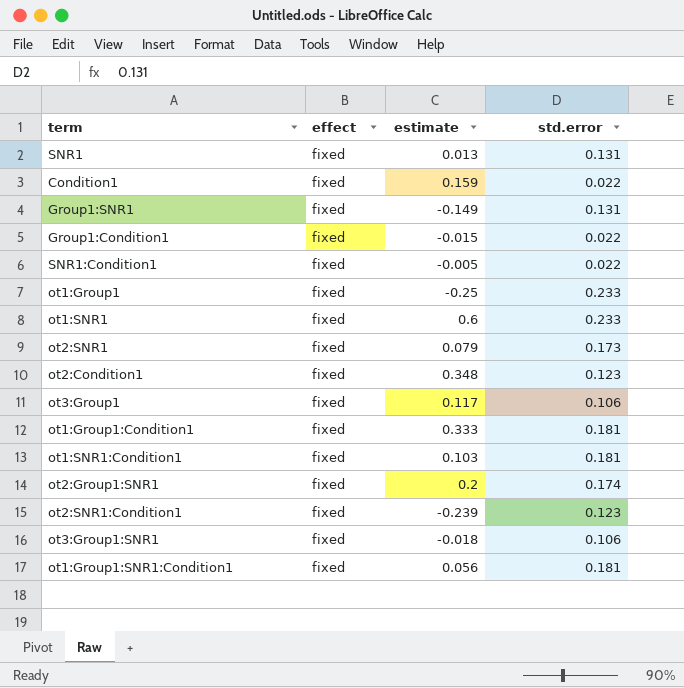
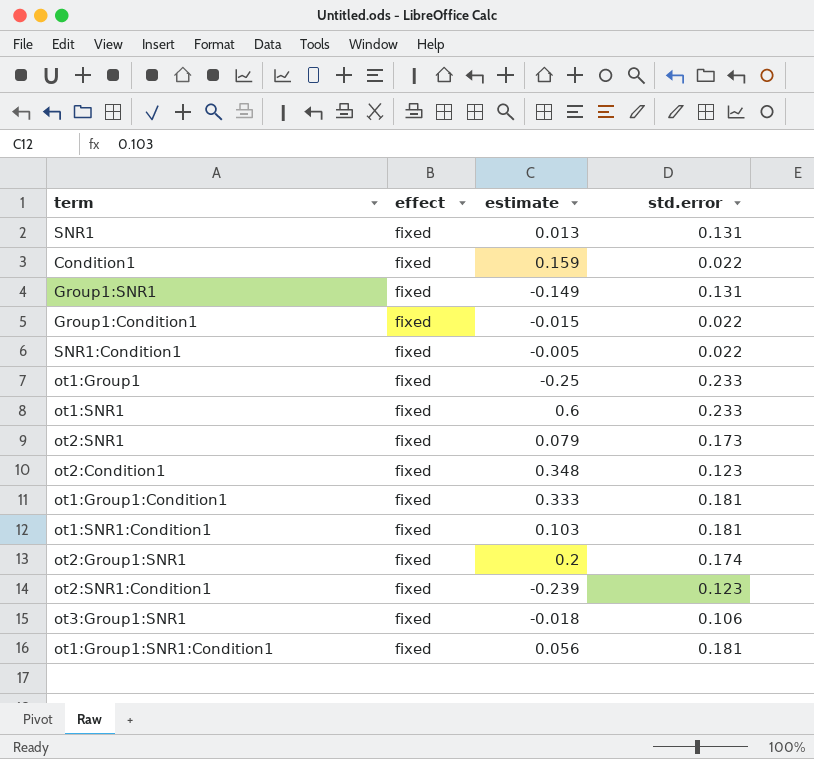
row ot3:Group1: fixed | 0.117 | 0.106 -> none

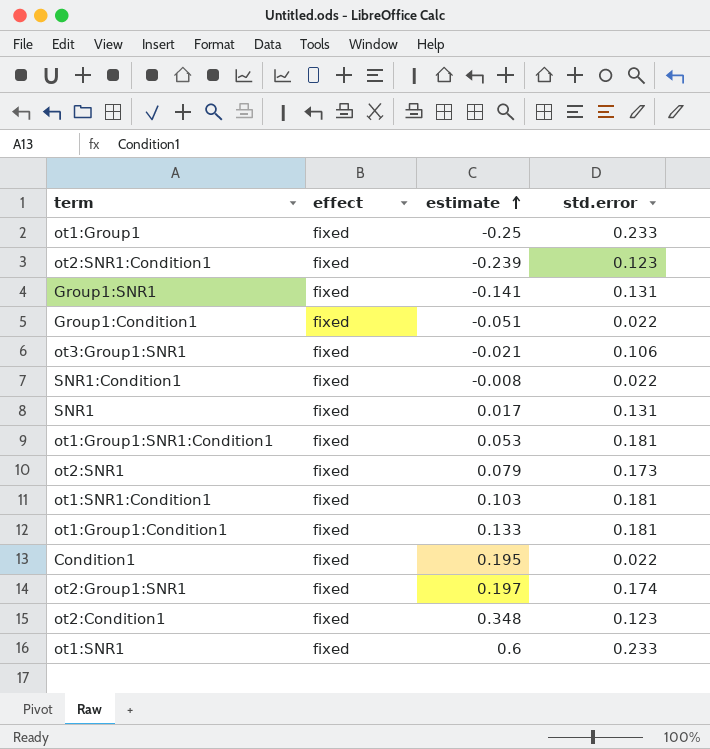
row order: none -> estimate ascending
Group1:SNR1 | estimate: -0.149 -> -0.141
Group1:Condition1 | estimate: -0.015 -> -0.051
ot3:Group1:SNR1 | estimate: -0.018 -> -0.021
SNR1:Condition1 | estimate: -0.005 -> -0.008
SNR1 | estimate: 0.013 -> 0.017
ot1:Group1:SNR1:Condition1 | estimate: 0.056 -> 0.053
ot1:Group1:Condition1 | estimate: 0.333 -> 0.133
Condition1 | estimate: 0.159 -> 0.195
ot2:Group1:SNR1 | estimate: 0.2 -> 0.197

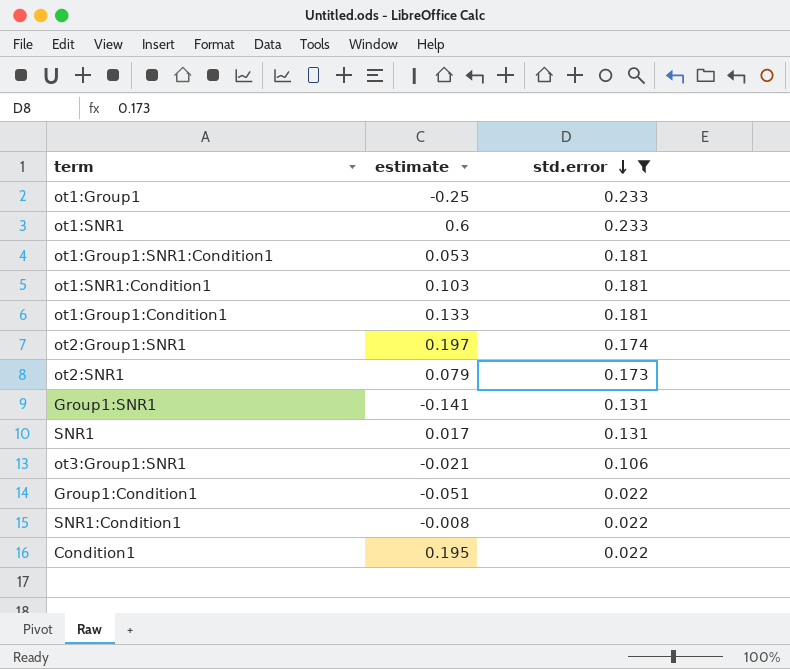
filter: none -> std.error != 0.123
row order: estimate ascending -> std.error descending
column effect | position: 2 -> none

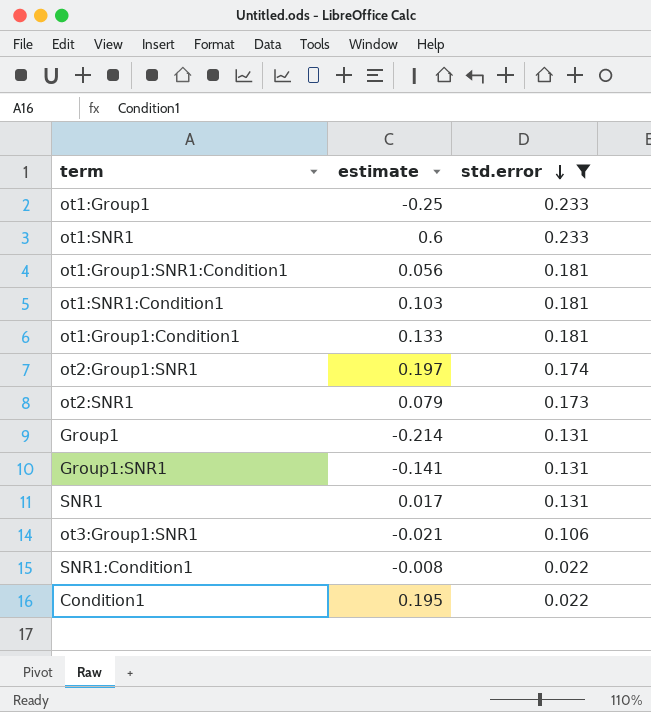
row Group1:Condition1: -0.051 | 0.022 -> none
ot1:Group1:SNR1:Condition1 | estimate: 0.053 -> 0.056
row Group1: none -> -0.214 | 0.131

